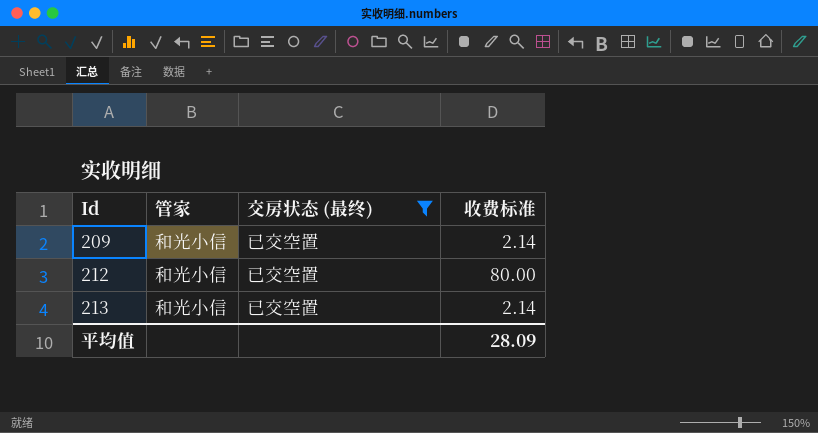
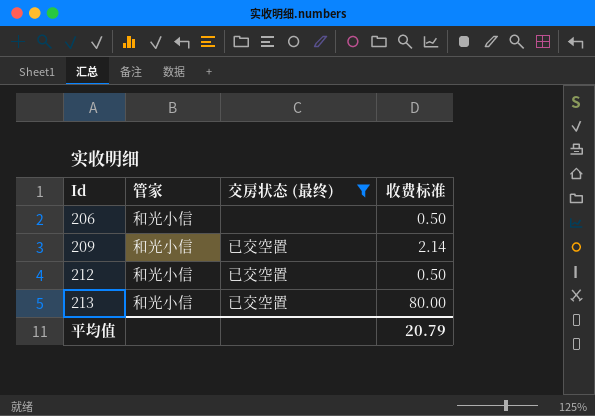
row 206: none -> 和光小信 | none | 0.50
212 | 收费标准: 80.00 -> 0.50
213 | 收费标准: 2.14 -> 80.00
平均值 | 收费标准: 28.09 -> 20.79

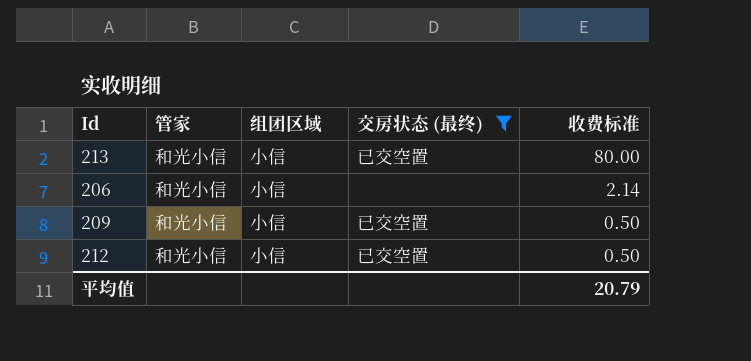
row order: Id ascending -> 收费标准 descending
column 组团区域 | position: none -> 3
206 | 收费标准: 0.50 -> 2.14
209 | 收费标准: 2.14 -> 0.50

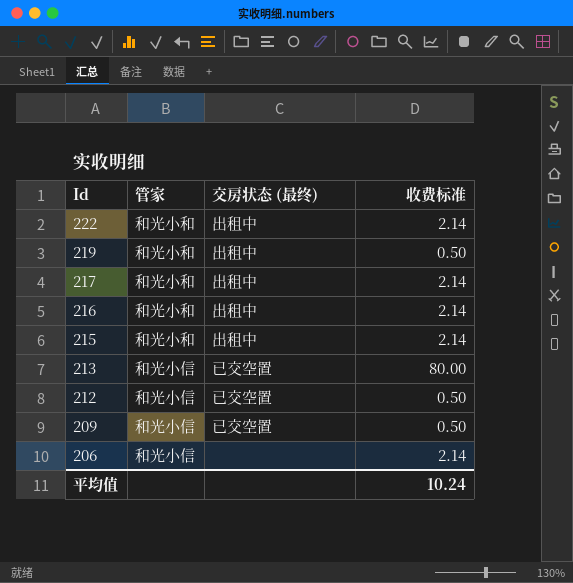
filter: 交房状态 (最终) != 出租中 -> none
row order: 收费标准 descending -> Id descending
column 组团区域 | position: 3 -> none
平均值 | 收费标准: 20.79 -> 10.24

